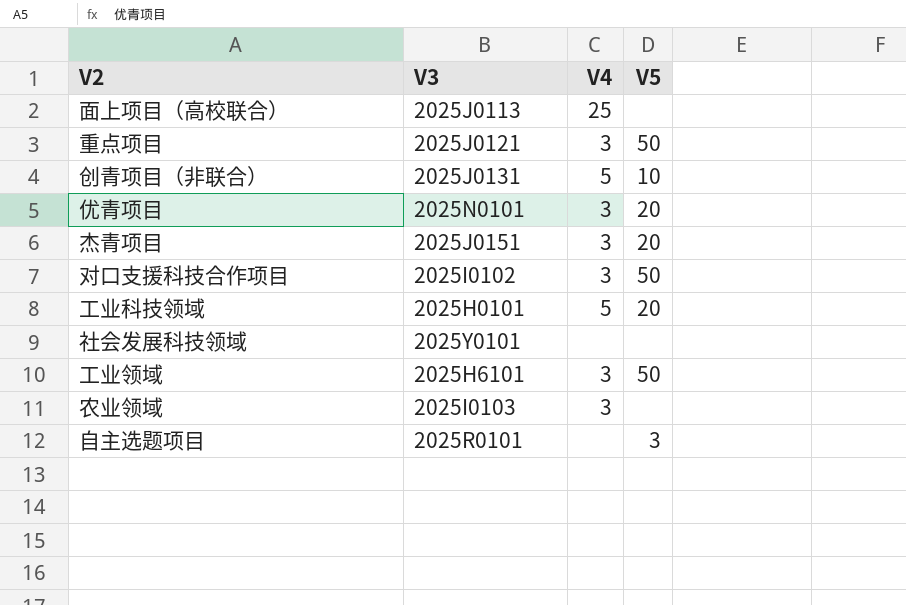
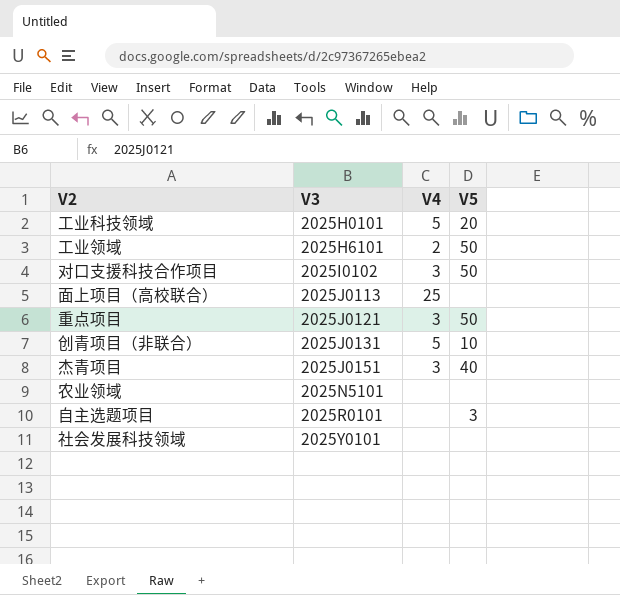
row order: none -> V3 ascending
row 优青项目: 2025N0101 | 3 | 20 -> none
工业领域 | V4: 3 -> 2
杰青项目 | V5: 20 -> 40
农业领域 | V3: 2025I0103 -> 2025N5101
农业领域 | V4: 3 -> none

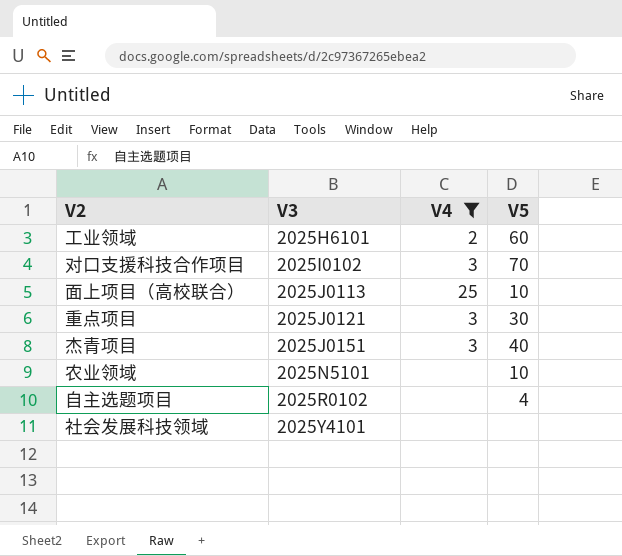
filter: none -> V4 != 5
工业领域 | V5: 50 -> 60
对口支援科技合作项目 | V5: 50 -> 70
面上项目（高校联合） | V5: none -> 10
重点项目 | V5: 50 -> 30
农业领域 | V5: none -> 10
自主选题项目 | V3: 2025R0101 -> 2025R0102
自主选题项目 | V5: 3 -> 4
社会发展科技领域 | V3: 2025Y0101 -> 2025Y4101

